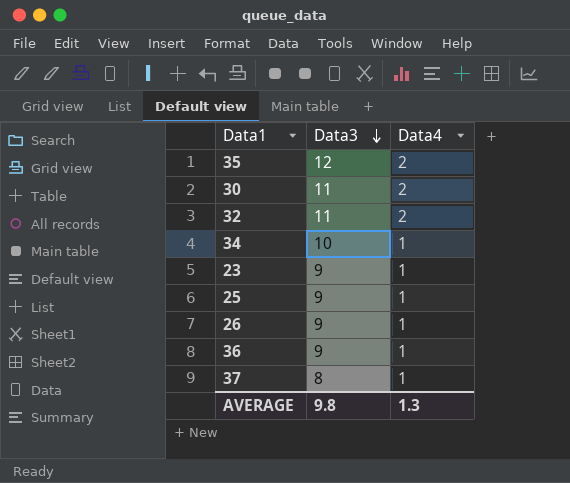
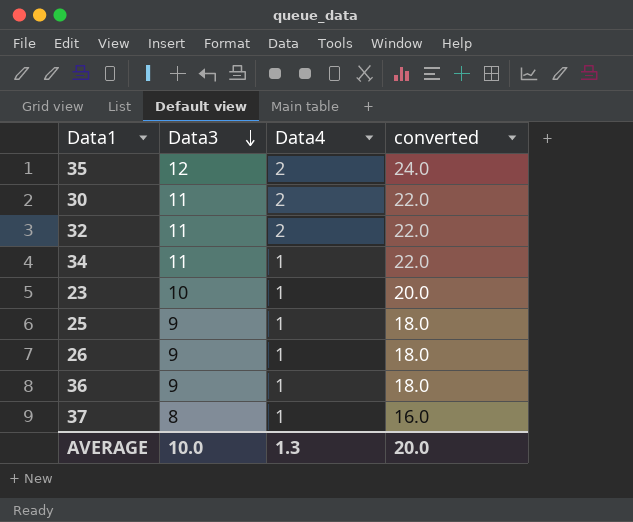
column converted | formula: none -> [Data3] * 2
34 | Data3: 10 -> 11
23 | Data3: 9 -> 10
AVERAGE | Data3: 9.8 -> 10.0

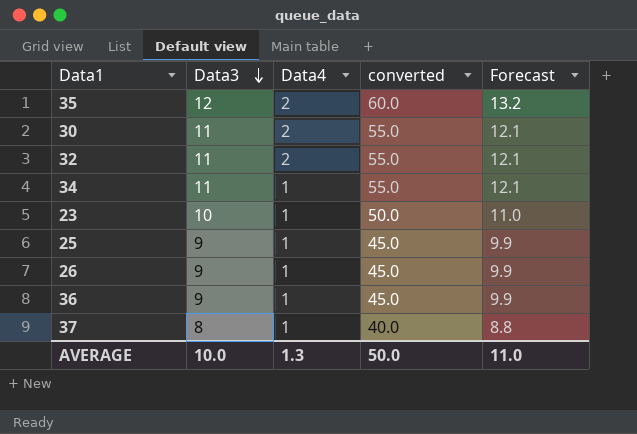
column converted | formula: [Data3] * 2 -> [Data3] * 5
column Forecast | formula: none -> [Data3] * 1.1
AVERAGE | converted: 20.0 -> 50.0

